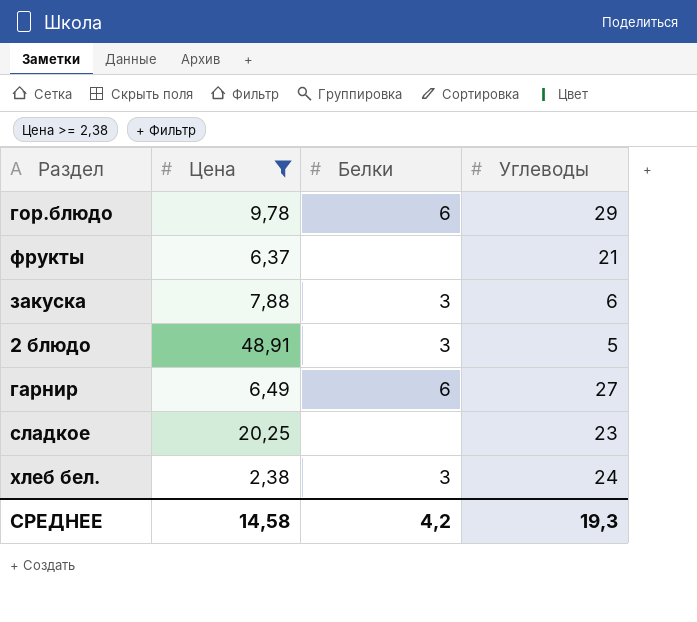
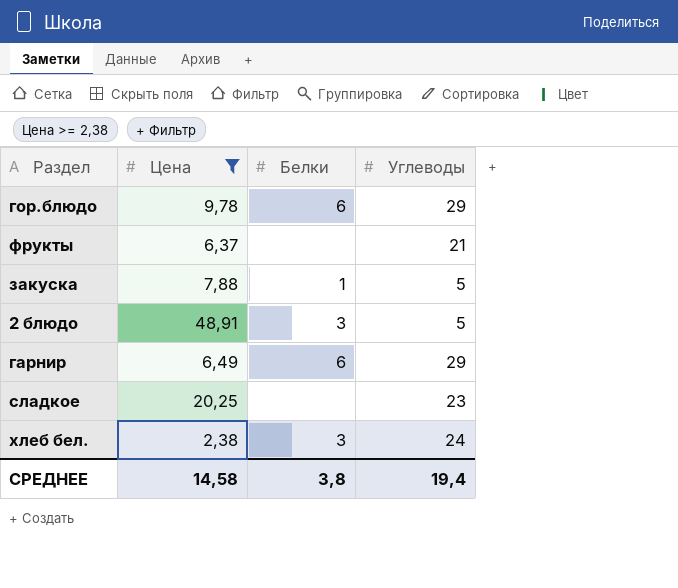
закуска | Белки: 3 -> 1
закуска | Углеводы: 6 -> 5
гарнир | Углеводы: 27 -> 29
СРЕДНЕЕ | Белки: 4,2 -> 3,8
СРЕДНЕЕ | Углеводы: 19,3 -> 19,4

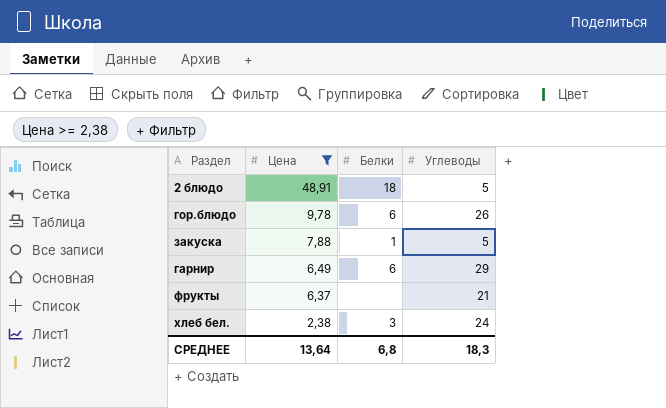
row order: none -> Цена descending
row сладкое: 20,25 | none | 23 -> none
2 блюдо | Белки: 3 -> 18
гор.блюдо | Углеводы: 29 -> 26
СРЕДНЕЕ | Цена: 14,58 -> 13,64
СРЕДНЕЕ | Белки: 3,8 -> 6,8
СРЕДНЕЕ | Углеводы: 19,4 -> 18,3

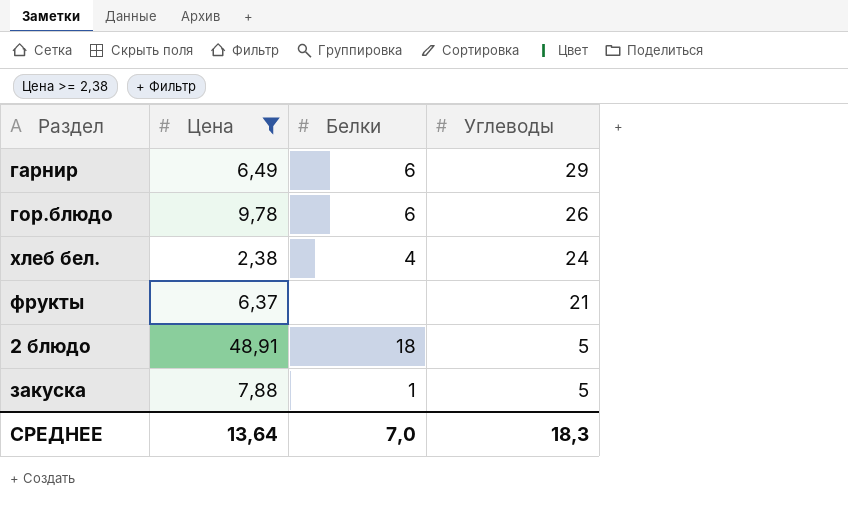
row order: Цена descending -> Углеводы descending
хлеб бел. | Белки: 3 -> 4
СРЕДНЕЕ | Белки: 6,8 -> 7,0

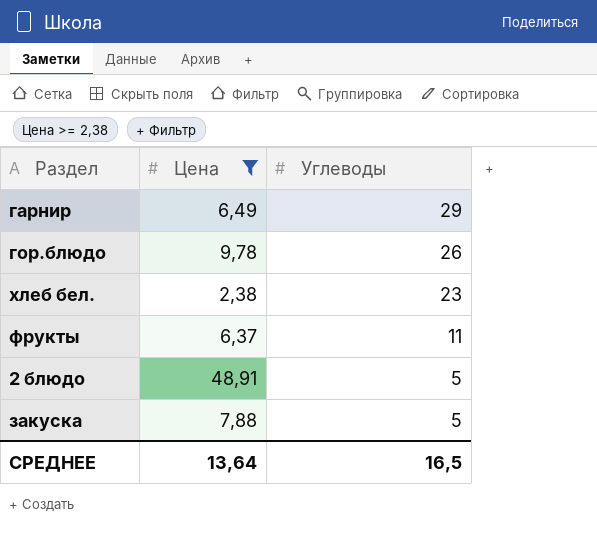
column Белки | position: 3 -> none
хлеб бел. | Углеводы: 24 -> 23
фрукты | Углеводы: 21 -> 11
СРЕДНЕЕ | Углеводы: 18,3 -> 16,5

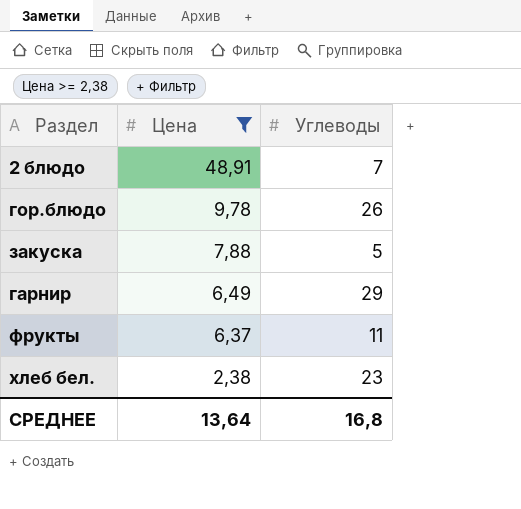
row order: Углеводы descending -> Цена descending
2 блюдо | Углеводы: 5 -> 7
СРЕДНЕЕ | Углеводы: 16,5 -> 16,8

